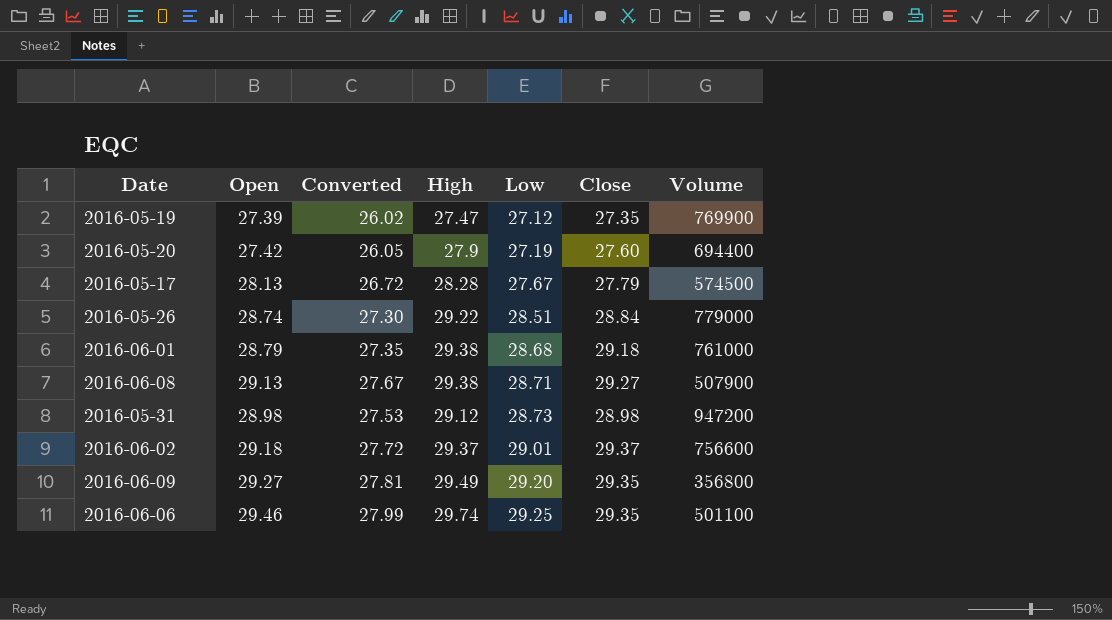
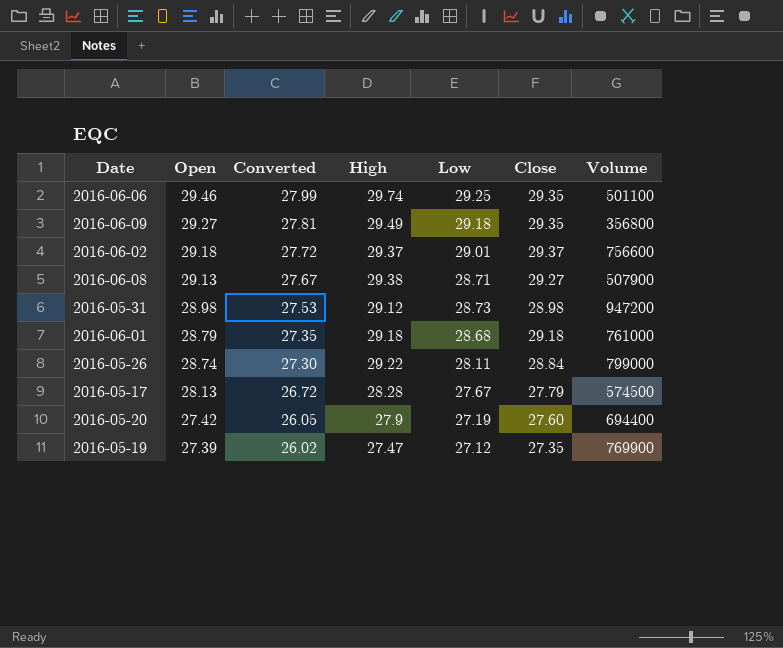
row order: Low ascending -> Open descending
2016-06-09 | Low: 29.20 -> 29.18
2016-06-01 | High: 29.38 -> 29.18
2016-05-26 | Low: 28.51 -> 28.11
2016-05-26 | Volume: 779000 -> 799000

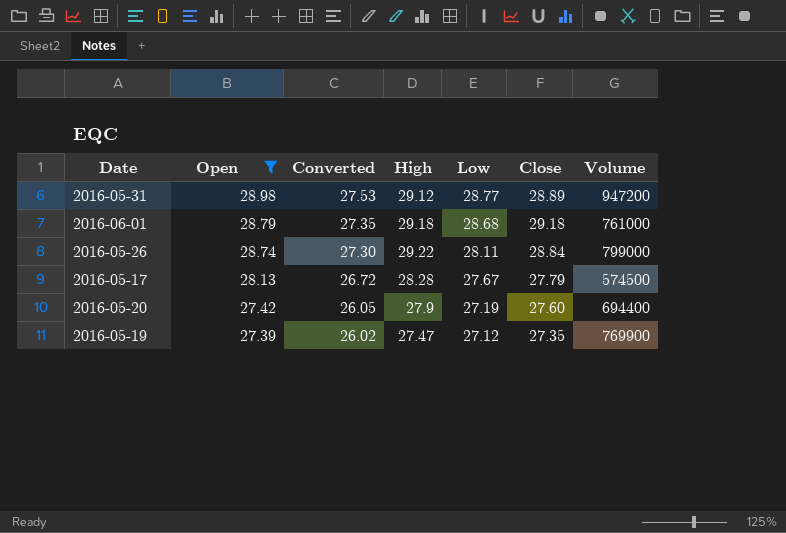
filter: none -> Open <= 28.98
2016-05-31 | Low: 28.73 -> 28.77
2016-05-31 | Close: 28.98 -> 28.89

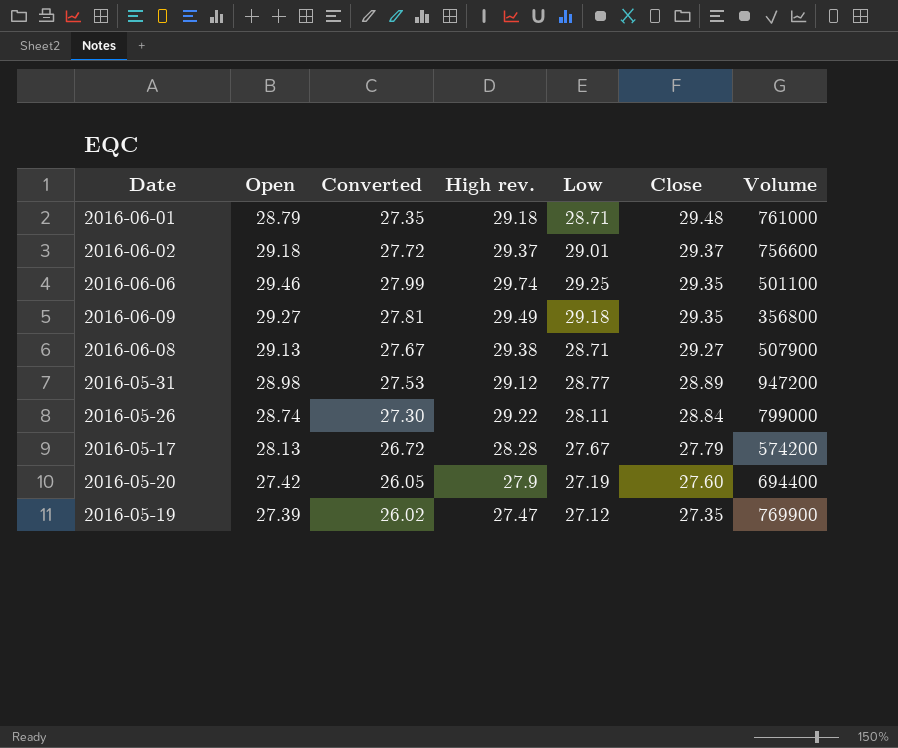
filter: Open <= 28.98 -> none
row order: Open descending -> Close descending
column name: High -> High rev.
2016-06-01 | Low: 28.68 -> 28.71
2016-06-01 | Close: 29.18 -> 29.48
2016-05-17 | Volume: 574500 -> 574200

